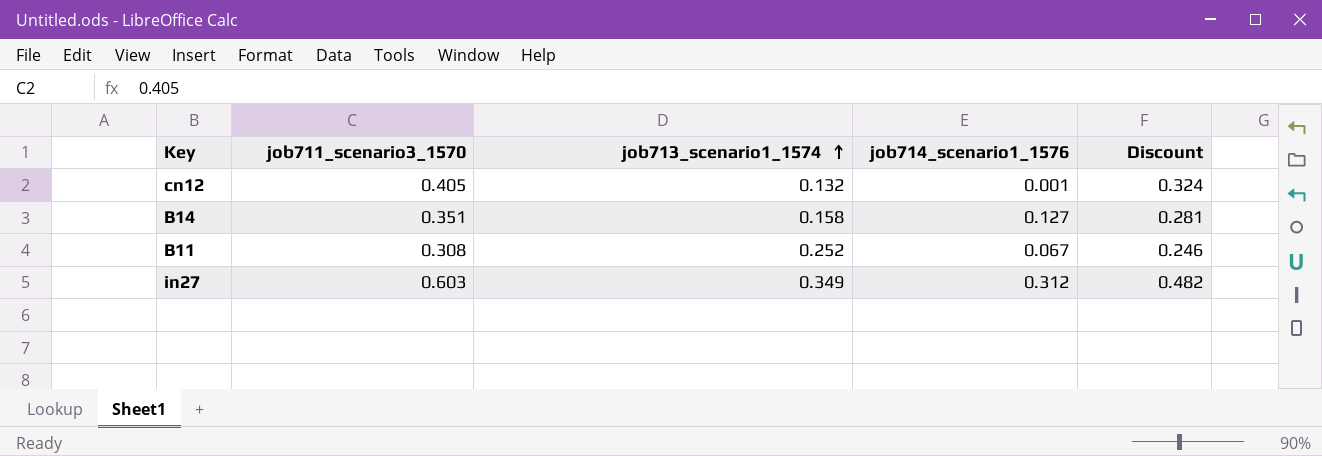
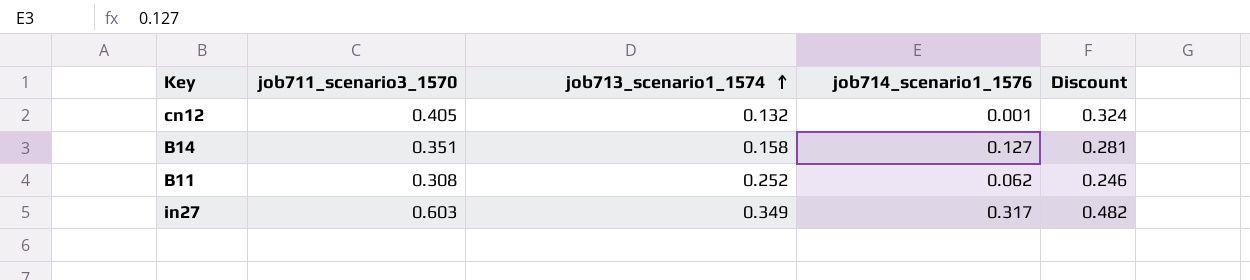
B11 | job714_scenario1_1576: 0.067 -> 0.062
in27 | job714_scenario1_1576: 0.312 -> 0.317

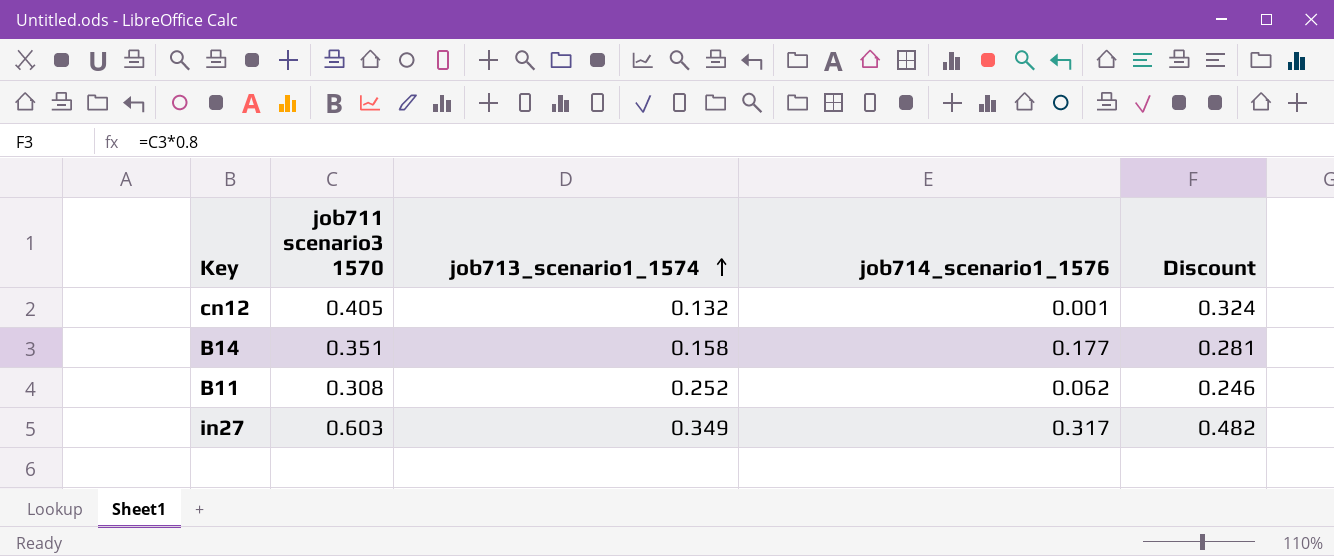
column name: job711_scenario3_1570 -> job711 scenario3 1570
B14 | job714_scenario1_1576: 0.127 -> 0.177

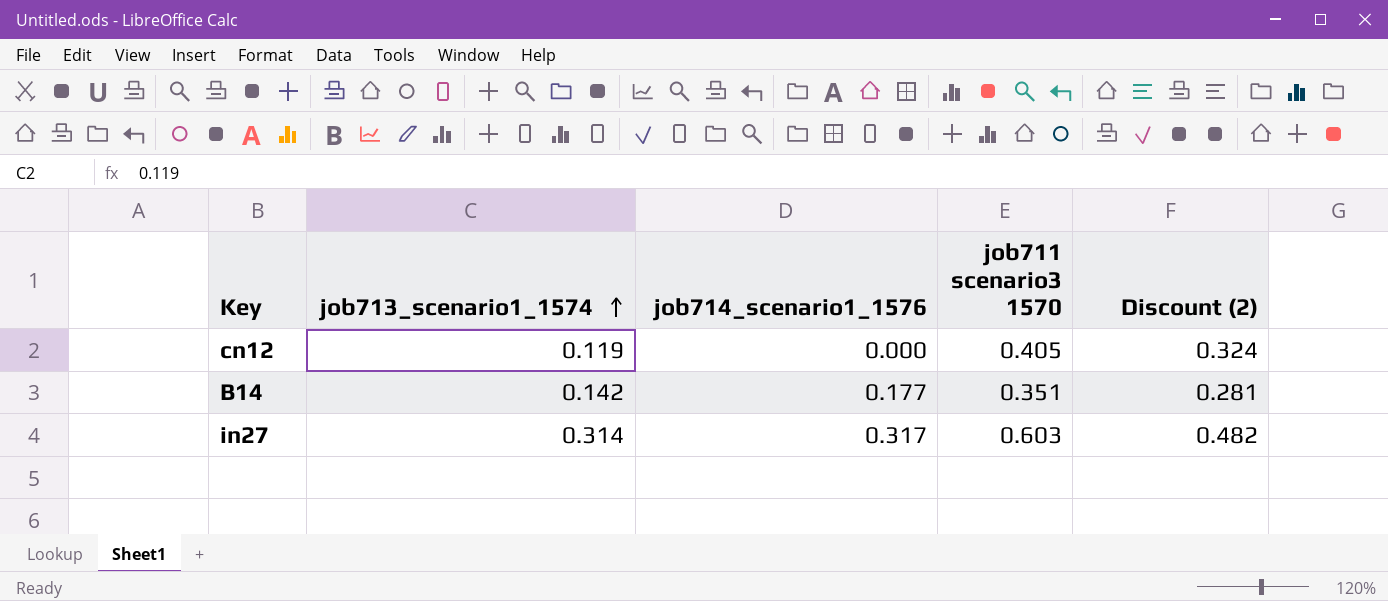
column job711 scenario3 1570 | position: 2 -> 4
column name: Discount -> Discount (2)
row B11: 0.308 | 0.252 | 0.062 | 0.246 -> none
cn12 | job713_scenario1_1574: 0.132 -> 0.119
cn12 | job714_scenario1_1576: 0.001 -> 0.000
B14 | job713_scenario1_1574: 0.158 -> 0.142
in27 | job713_scenario1_1574: 0.349 -> 0.314

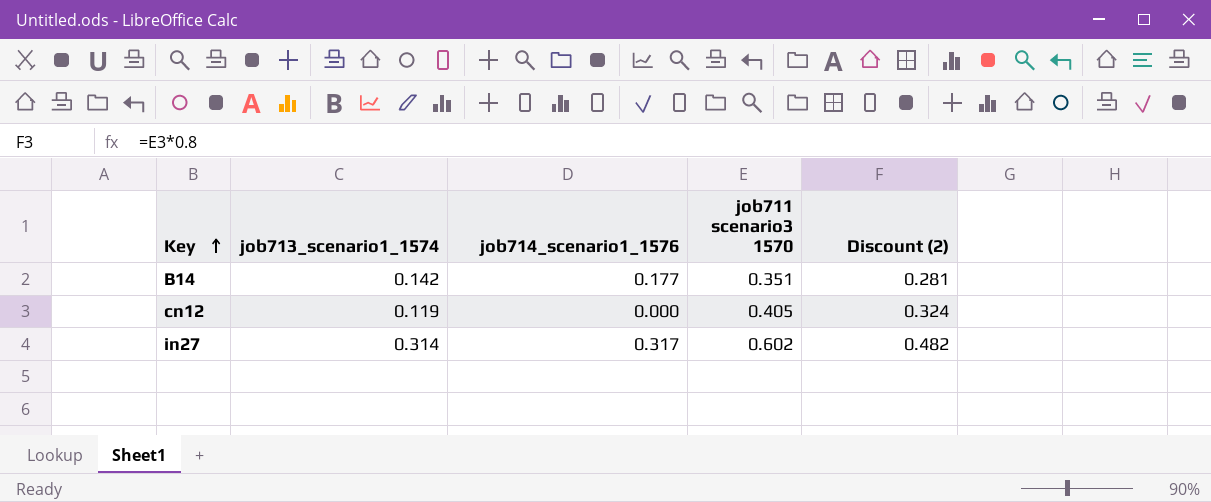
row order: job713_scenario1_1574 ascending -> Key ascending
in27 | job711 scenario3 1570: 0.603 -> 0.602

